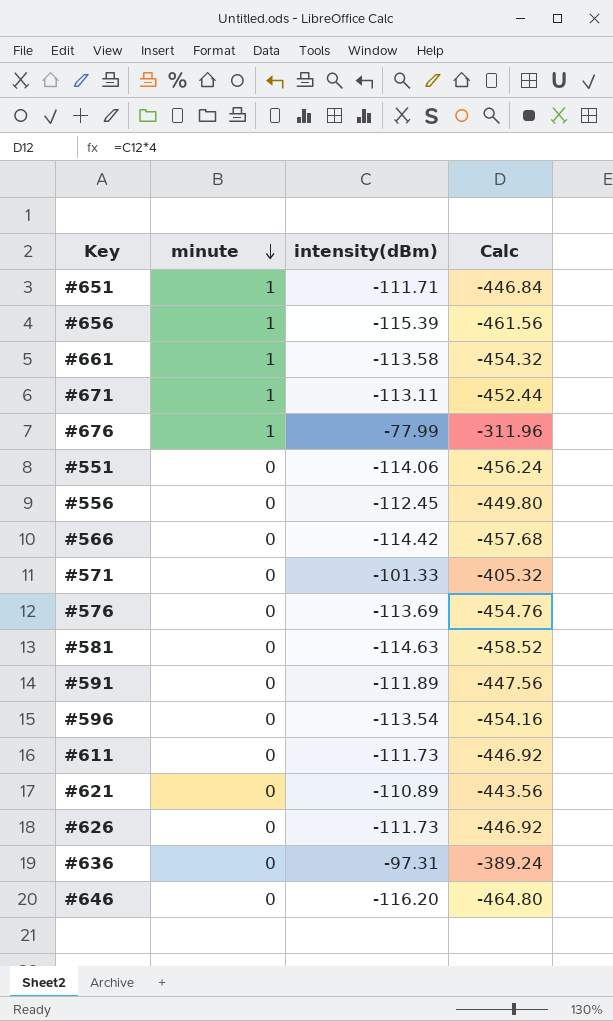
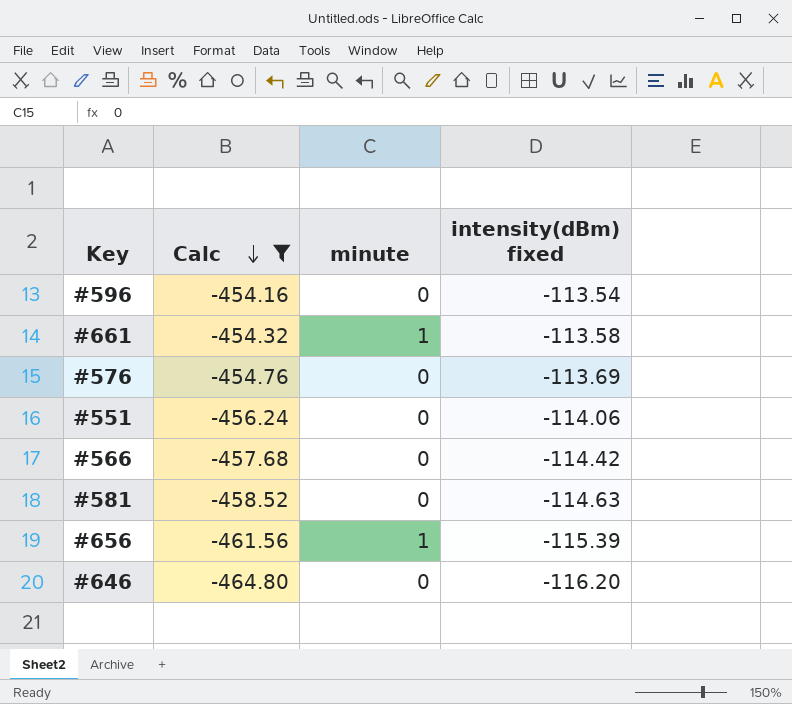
filter: none -> Calc <= -454.16
row order: minute descending -> Calc descending
column Calc | position: 4 -> 2
column name: intensity(dBm) -> intensity(dBm) fixed

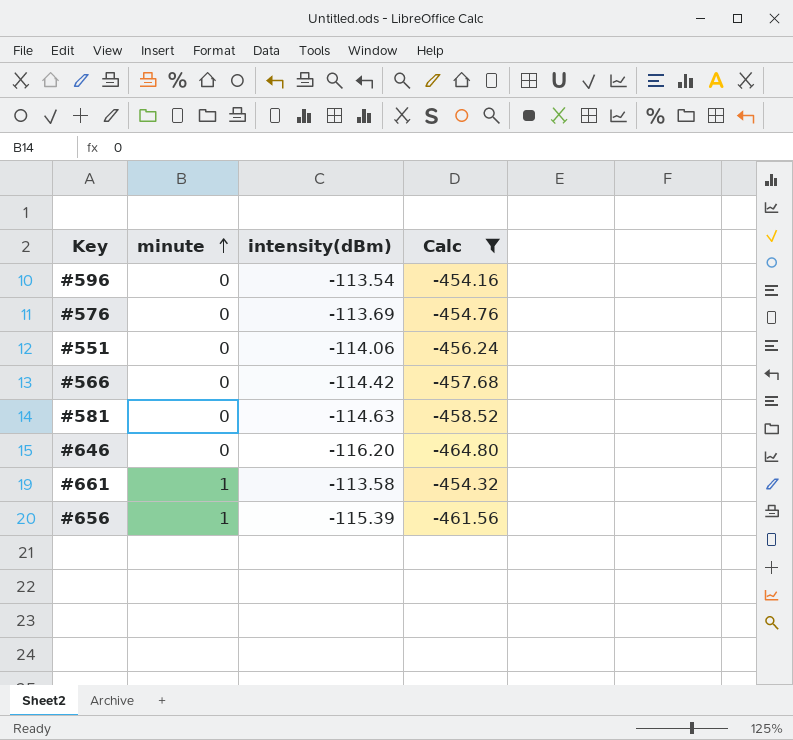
row order: Calc descending -> minute ascending
column name: intensity(dBm) fixed -> intensity(dBm)
column Calc | position: 2 -> 4

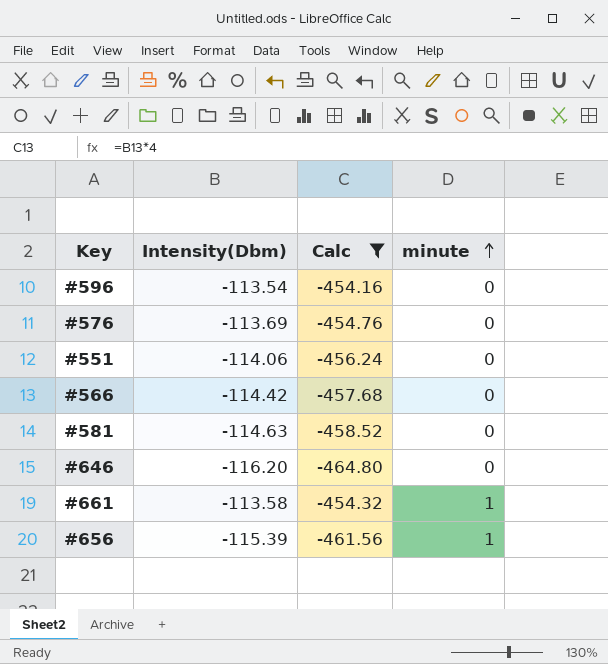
column name: intensity(dBm) -> Intensity(Dbm)
column minute | position: 2 -> 4

